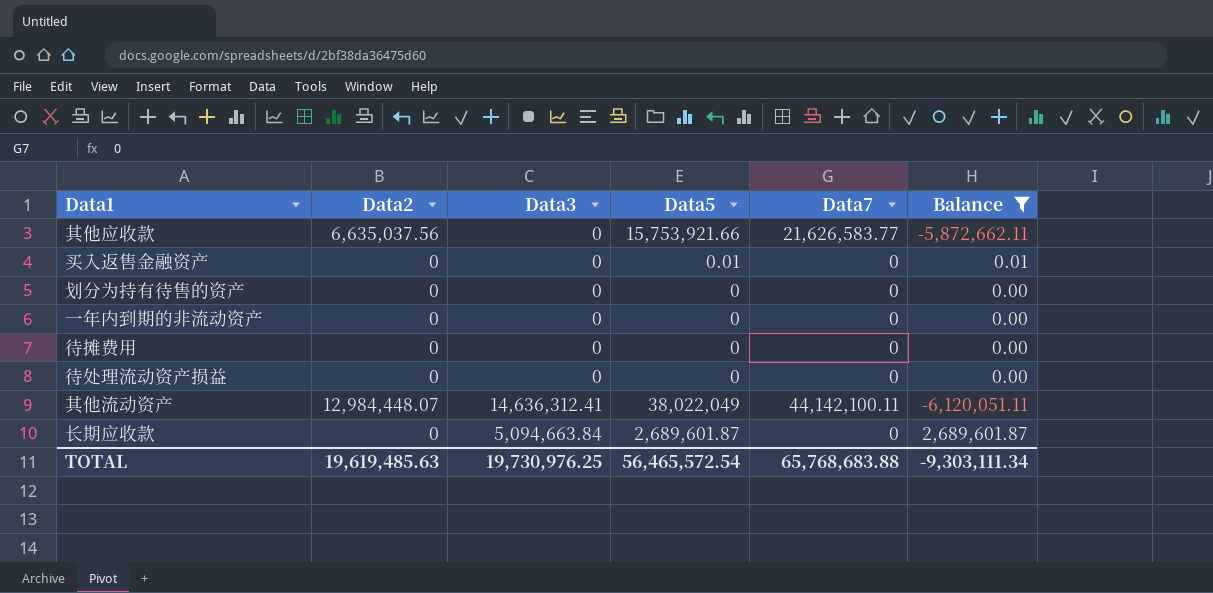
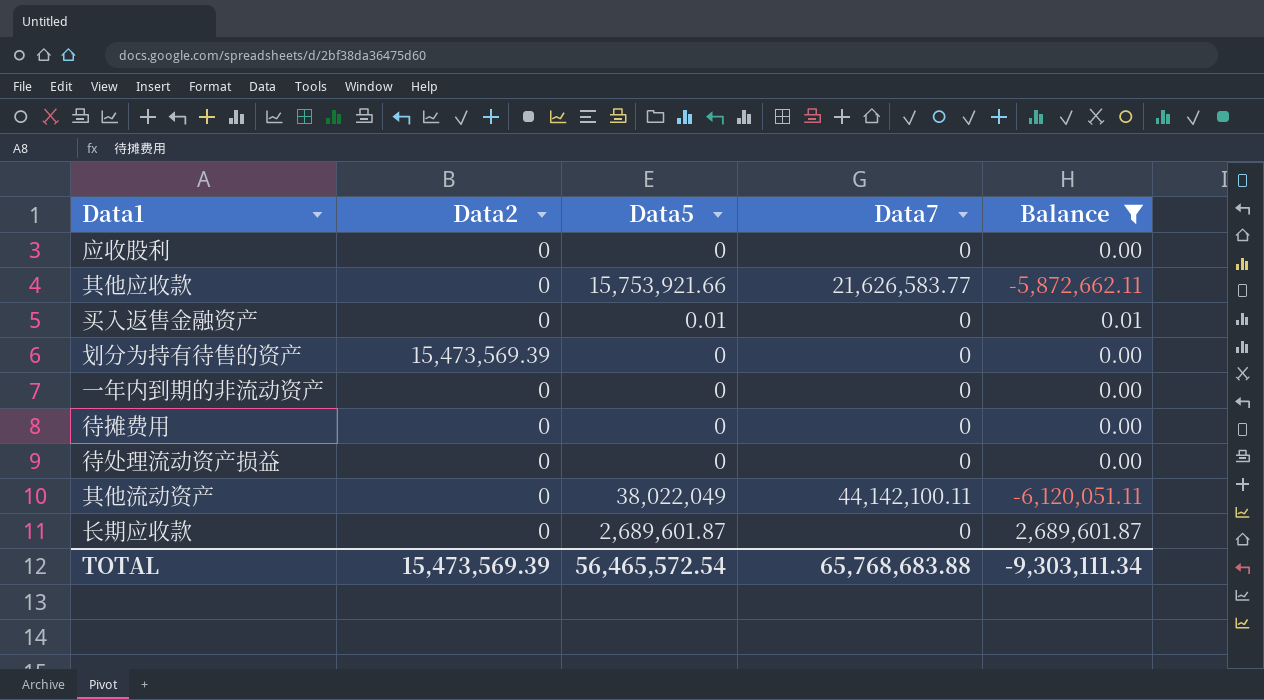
column Data3 | position: 3 -> none
row 应收股利: none -> 0 | 0 | 0 | 0.00
其他应收款 | Data2: 6,635,037.56 -> 0
划分为持有待售的资产 | Data2: 0 -> 15,473,569.39
其他流动资产 | Data2: 12,984,448.07 -> 0
TOTAL | Data2: 19,619,485.63 -> 15,473,569.39

